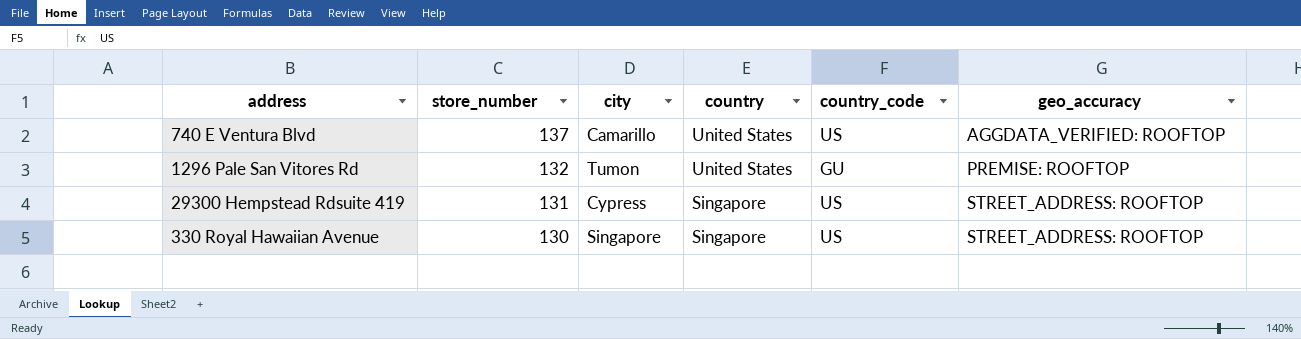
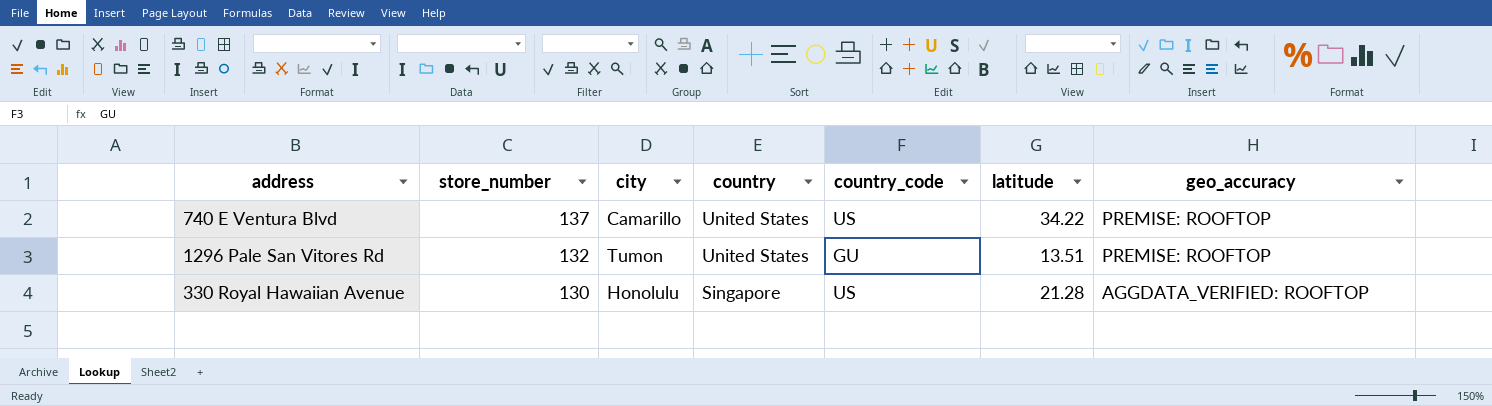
column latitude | position: none -> 6
row 29300 Hempstead Rdsuite 419: 131 | Cypress | Singapore | US | STREET_ADDRESS: ROOFTOP -> none
740 E Ventura Blvd | geo_accuracy: AGGDATA_VERIFIED: ROOFTOP -> PREMISE: ROOFTOP
330 Royal Hawaiian Avenue | city: Singapore -> Honolulu
330 Royal Hawaiian Avenue | geo_accuracy: STREET_ADDRESS: ROOFTOP -> AGGDATA_VERIFIED: ROOFTOP

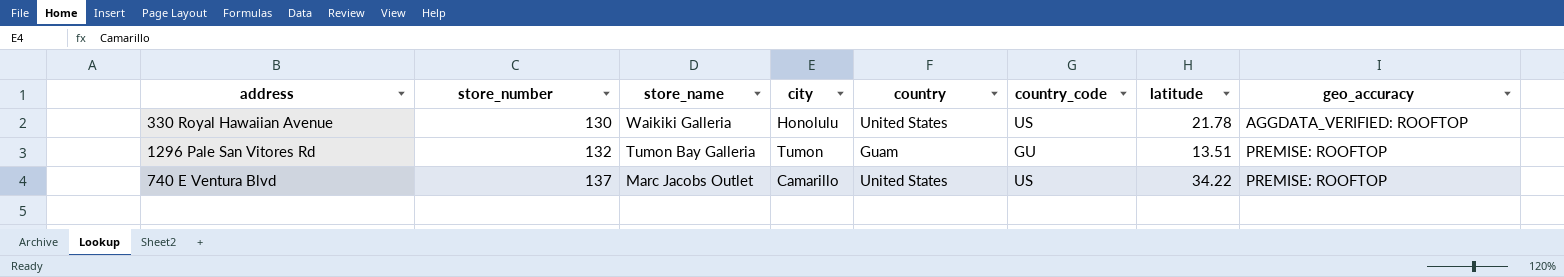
row order: store_number descending -> store_number ascending
column store_name | position: none -> 3
330 Royal Hawaiian Avenue | country: Singapore -> United States
330 Royal Hawaiian Avenue | latitude: 21.28 -> 21.78
1296 Pale San Vitores Rd | country: United States -> Guam

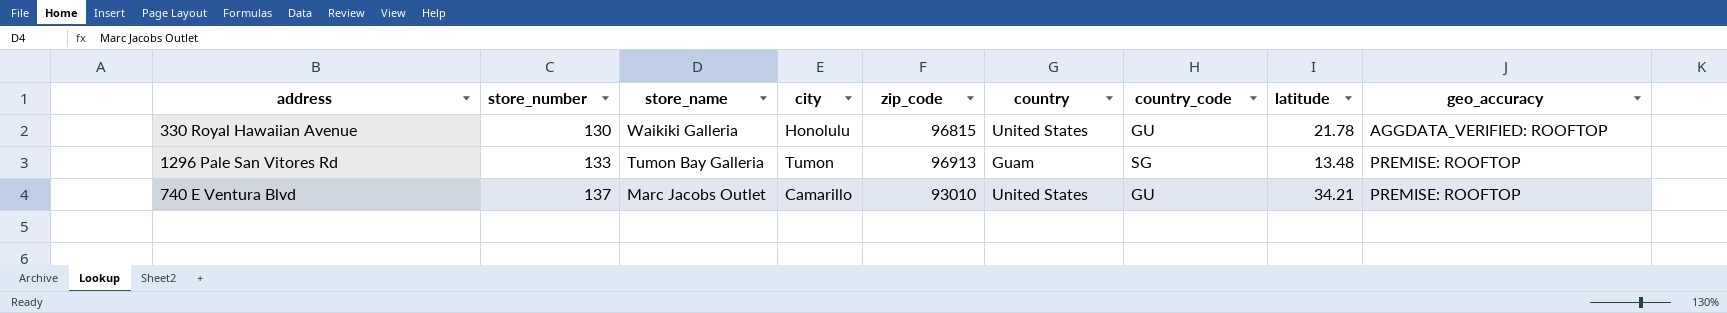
column zip_code | position: none -> 5
330 Royal Hawaiian Avenue | country_code: US -> GU
1296 Pale San Vitores Rd | store_number: 132 -> 133
1296 Pale San Vitores Rd | country_code: GU -> SG
1296 Pale San Vitores Rd | latitude: 13.51 -> 13.48
740 E Ventura Blvd | country_code: US -> GU
740 E Ventura Blvd | latitude: 34.22 -> 34.21

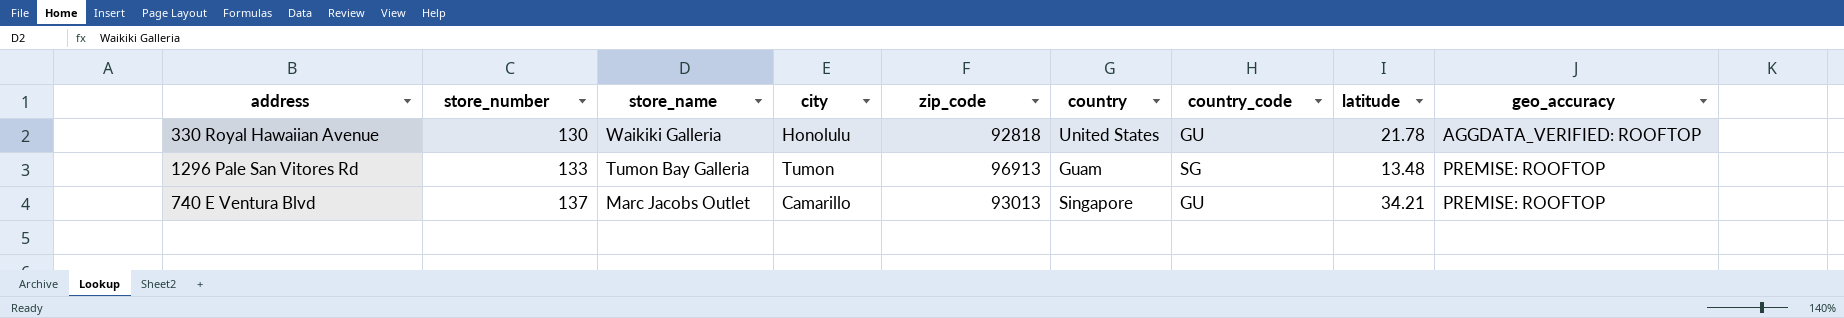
330 Royal Hawaiian Avenue | zip_code: 96815 -> 92818
740 E Ventura Blvd | zip_code: 93010 -> 93013
740 E Ventura Blvd | country: United States -> Singapore

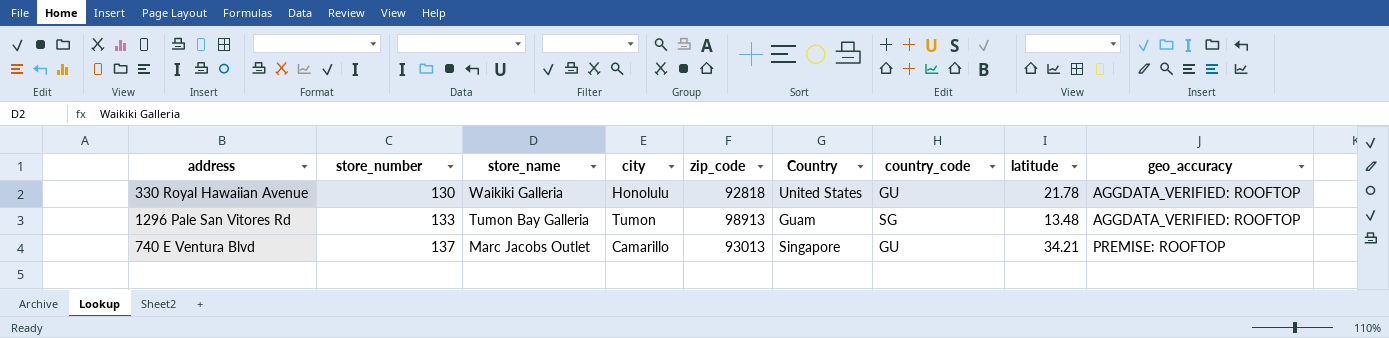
column name: country -> Country
1296 Pale San Vitores Rd | zip_code: 96913 -> 98913
1296 Pale San Vitores Rd | geo_accuracy: PREMISE: ROOFTOP -> AGGDATA_VERIFIED: ROOFTOP

